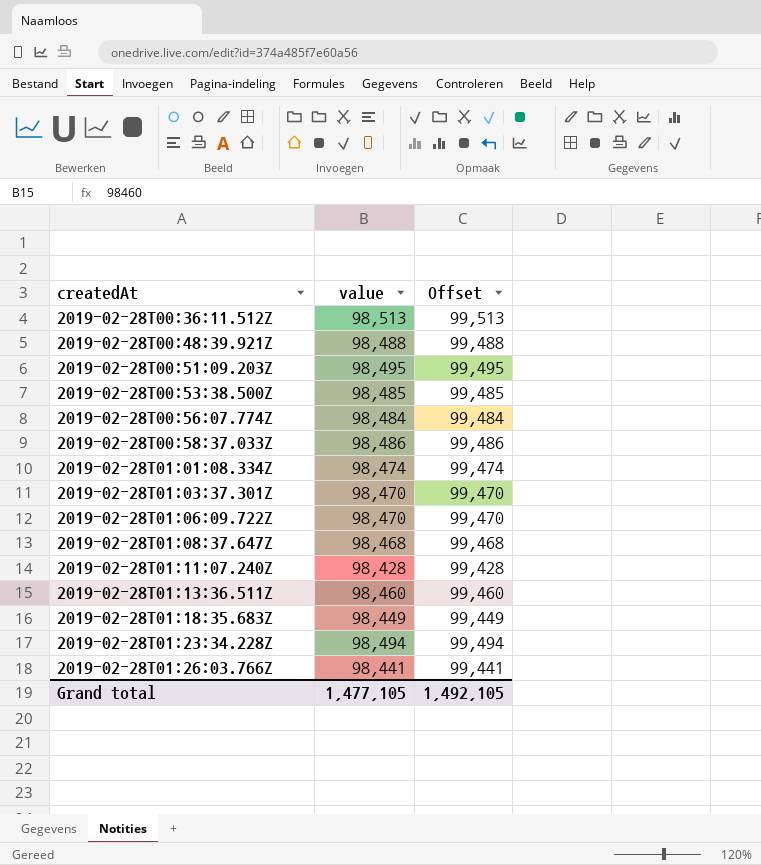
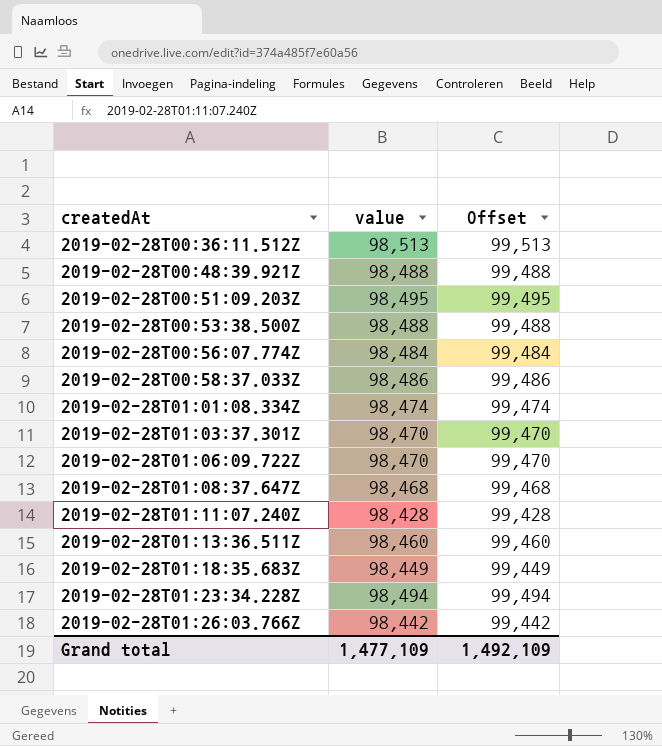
2019-02-28T00:53:38.500Z | value: 98,485 -> 98,488
2019-02-28T00:53:38.500Z | Offset: 99,485 -> 99,488
2019-02-28T01:26:03.766Z | value: 98,441 -> 98,442
2019-02-28T01:26:03.766Z | Offset: 99,441 -> 99,442
Grand total | value: 1,477,105 -> 1,477,109
Grand total | Offset: 1,492,105 -> 1,492,109

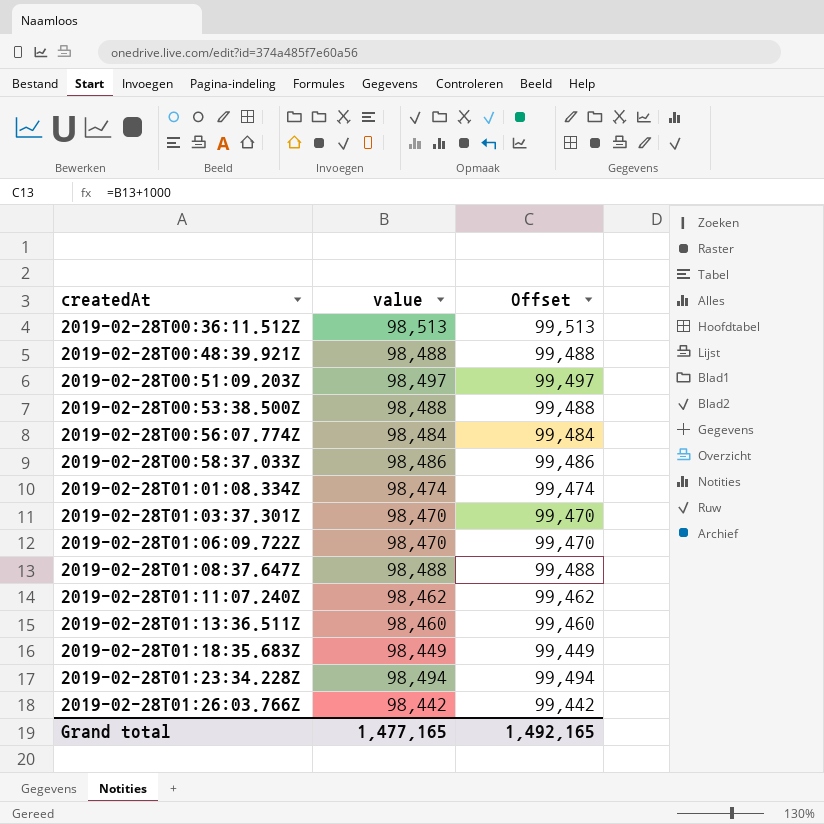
2019-02-28T00:51:09.203Z | value: 98,495 -> 98,497
2019-02-28T00:51:09.203Z | Offset: 99,495 -> 99,497
2019-02-28T01:08:37.647Z | value: 98,468 -> 98,488
2019-02-28T01:08:37.647Z | Offset: 99,468 -> 99,488
2019-02-28T01:11:07.240Z | value: 98,428 -> 98,462
2019-02-28T01:11:07.240Z | Offset: 99,428 -> 99,462
Grand total | value: 1,477,109 -> 1,477,165
Grand total | Offset: 1,492,109 -> 1,492,165

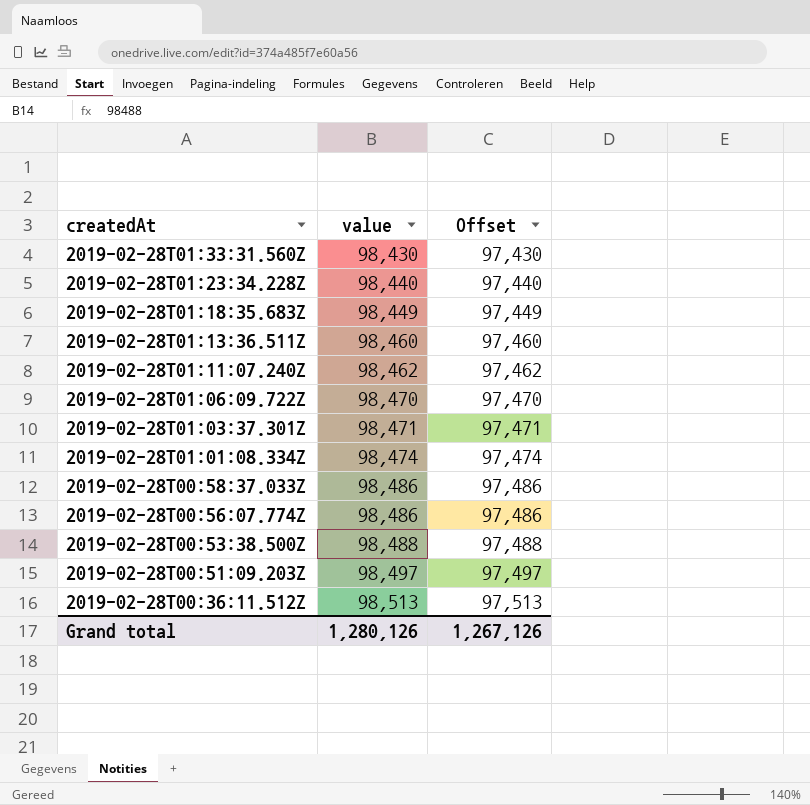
row order: createdAt ascending -> createdAt descending
column Offset | formula: [value] + 1000 -> [value] - 1000
row 2019-02-28T00:48:39.921Z: 98,488 | 99,488 -> none
row 2019-02-28T01:08:37.647Z: 98,488 | 99,488 -> none
row 2019-02-28T01:26:03.766Z: 98,442 | 99,442 -> none
row 2019-02-28T01:33:31.560Z: none -> 98,430 | 97,430
2019-02-28T01:23:34.228Z | value: 98,494 -> 98,440
2019-02-28T01:03:37.301Z | value: 98,470 -> 98,471
2019-02-28T00:56:07.774Z | value: 98,484 -> 98,486
Grand total | value: 1,477,165 -> 1,280,126
Grand total | Offset: 1,492,165 -> 1,267,126

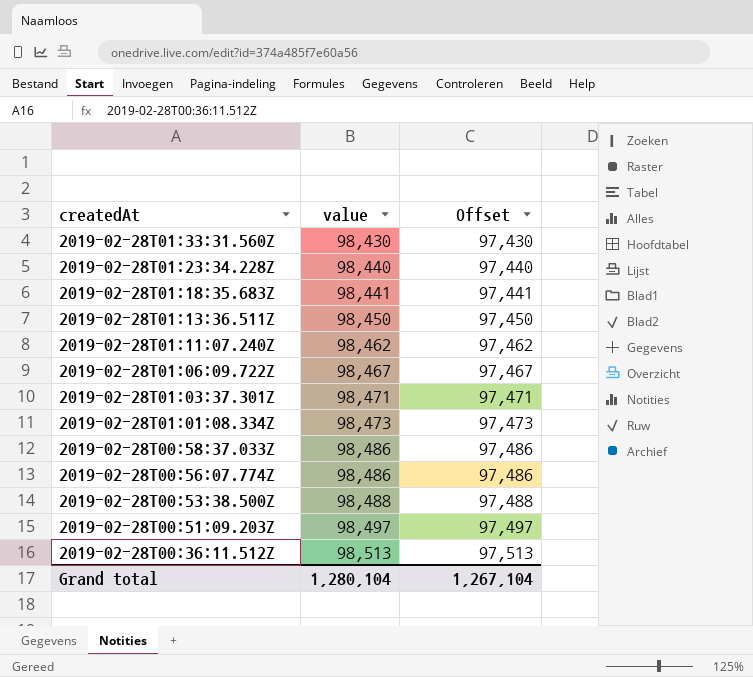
2019-02-28T01:18:35.683Z | value: 98,449 -> 98,441
2019-02-28T01:18:35.683Z | Offset: 97,449 -> 97,441
2019-02-28T01:13:36.511Z | value: 98,460 -> 98,450
2019-02-28T01:13:36.511Z | Offset: 97,460 -> 97,450
2019-02-28T01:06:09.722Z | value: 98,470 -> 98,467
2019-02-28T01:06:09.722Z | Offset: 97,470 -> 97,467
2019-02-28T01:01:08.334Z | value: 98,474 -> 98,473
2019-02-28T01:01:08.334Z | Offset: 97,474 -> 97,473
Grand total | value: 1,280,126 -> 1,280,104
Grand total | Offset: 1,267,126 -> 1,267,104

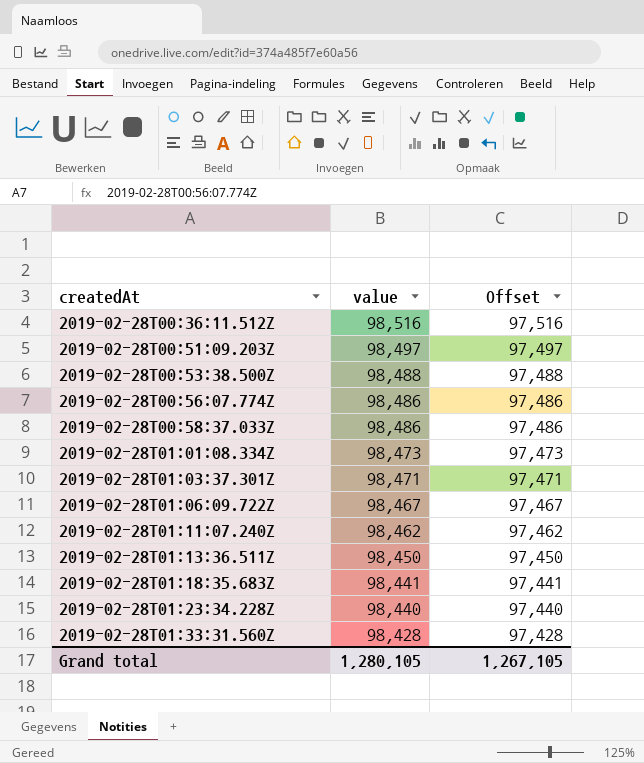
row order: createdAt descending -> createdAt ascending
2019-02-28T00:36:11.512Z | value: 98,513 -> 98,516
2019-02-28T00:36:11.512Z | Offset: 97,513 -> 97,516
2019-02-28T01:33:31.560Z | value: 98,430 -> 98,428
2019-02-28T01:33:31.560Z | Offset: 97,430 -> 97,428
Grand total | value: 1,280,104 -> 1,280,105
Grand total | Offset: 1,267,104 -> 1,267,105

